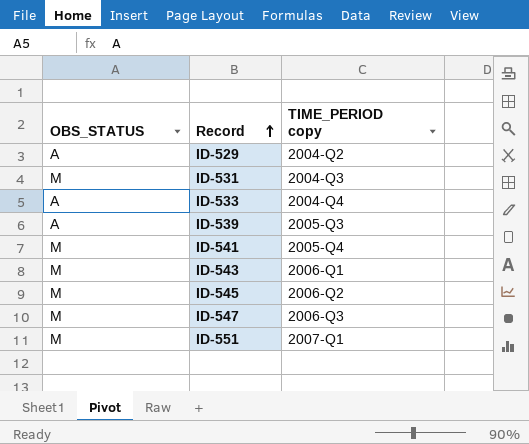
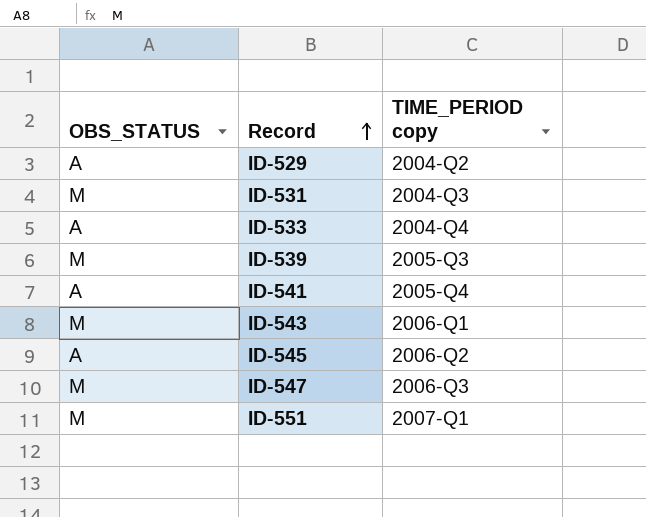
ID-539 | OBS_STATUS: A -> M
ID-541 | OBS_STATUS: M -> A
ID-545 | OBS_STATUS: M -> A

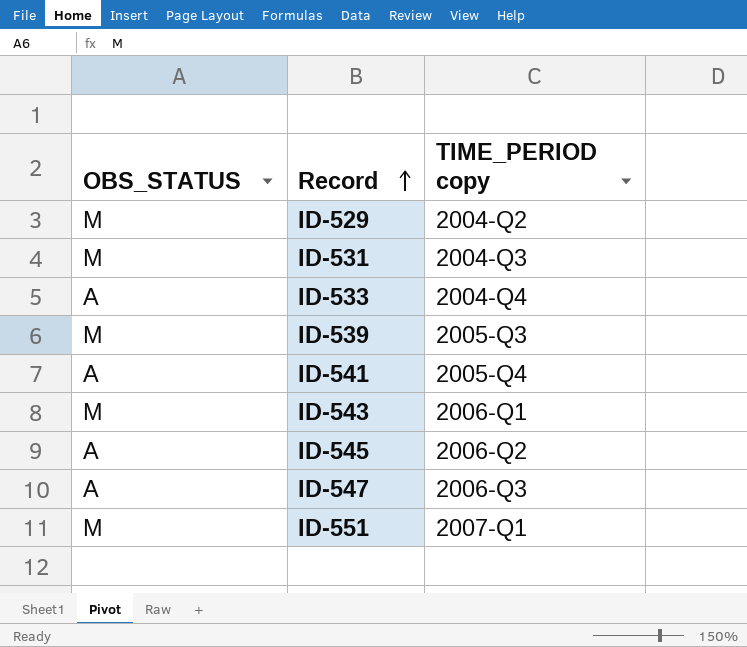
ID-529 | OBS_STATUS: A -> M
ID-547 | OBS_STATUS: M -> A

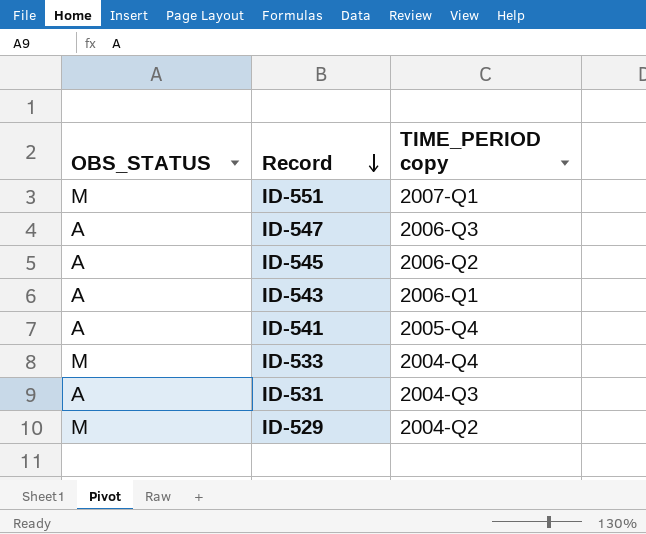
row order: Record ascending -> Record descending
row ID-539: M | 2005-Q3 -> none
ID-543 | OBS_STATUS: M -> A
ID-533 | OBS_STATUS: A -> M
ID-531 | OBS_STATUS: M -> A

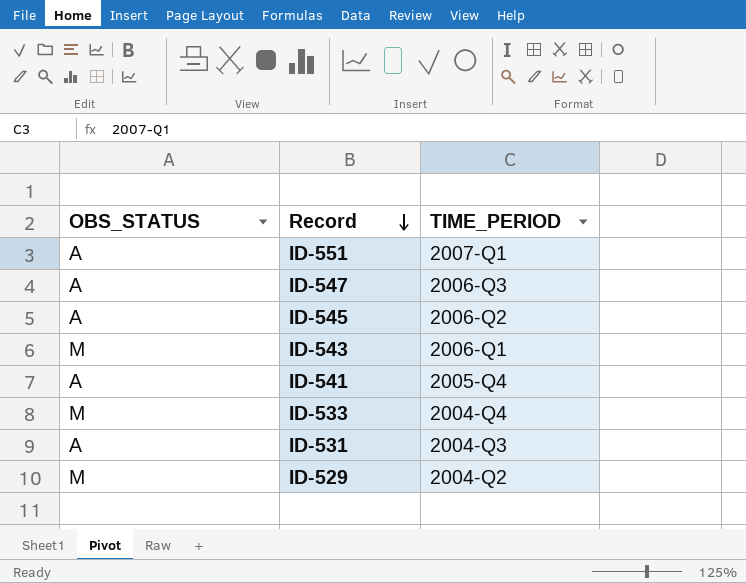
column name: TIME_PERIOD copy -> TIME_PERIOD
ID-551 | OBS_STATUS: M -> A
ID-543 | OBS_STATUS: A -> M

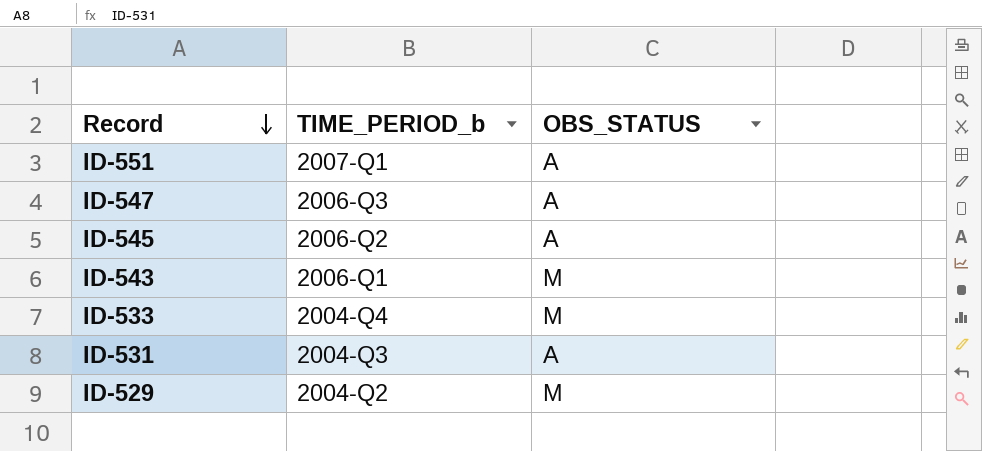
column name: TIME_PERIOD -> TIME_PERIOD_b
column OBS_STATUS | position: 1 -> 3
row ID-541: A | 2005-Q4 -> none

